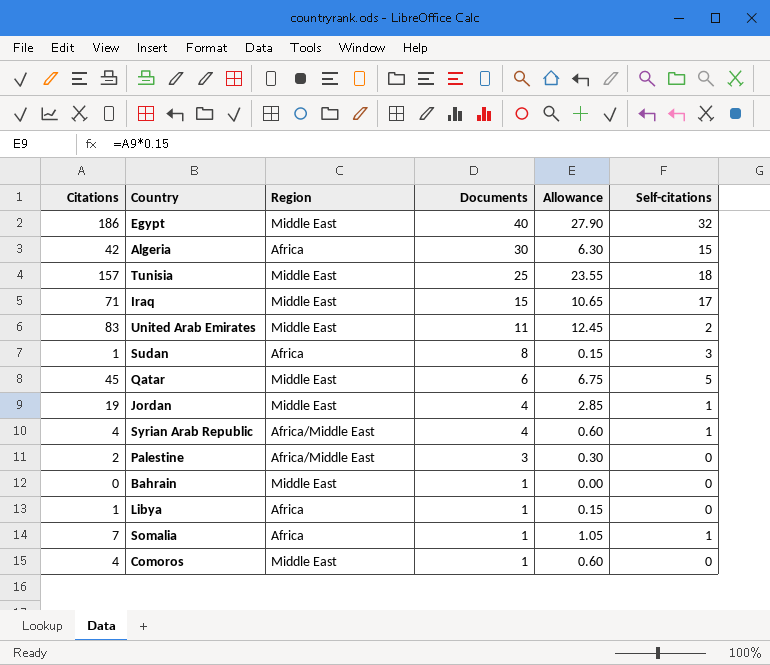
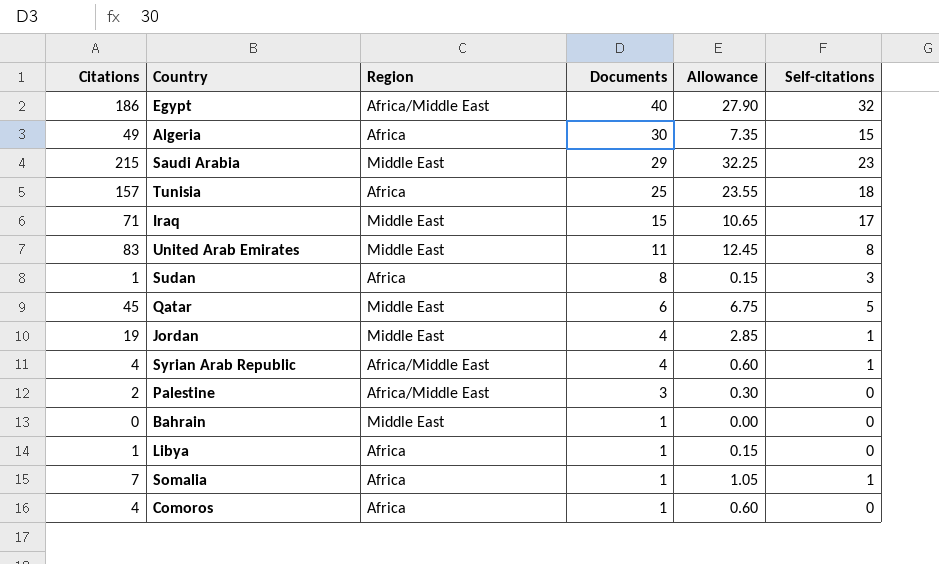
Egypt | Region: Middle East -> Africa/Middle East
Algeria | Citations: 42 -> 49
Algeria | Allowance: 6.30 -> 7.35
row Saudi Arabia: none -> 215 | Middle East | 29 | 32.25 | 23
Tunisia | Region: Middle East -> Africa
United Arab Emirates | Self-citations: 2 -> 8
Comoros | Region: Middle East -> Africa

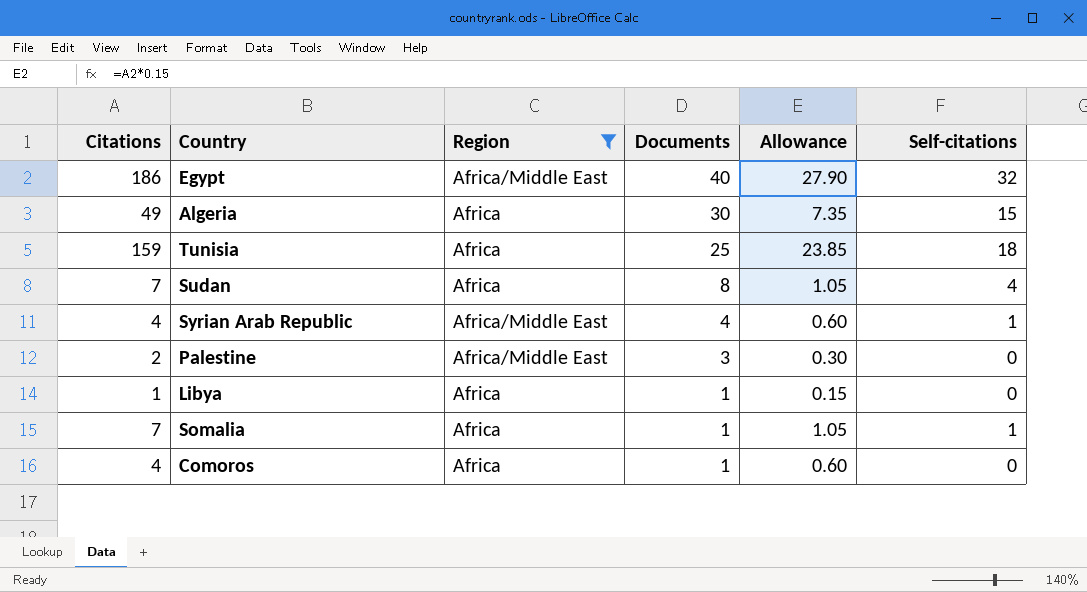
filter: none -> Region != Middle East
Tunisia | Citations: 157 -> 159
Tunisia | Allowance: 23.55 -> 23.85
Sudan | Citations: 1 -> 7
Sudan | Allowance: 0.15 -> 1.05
Sudan | Self-citations: 3 -> 4

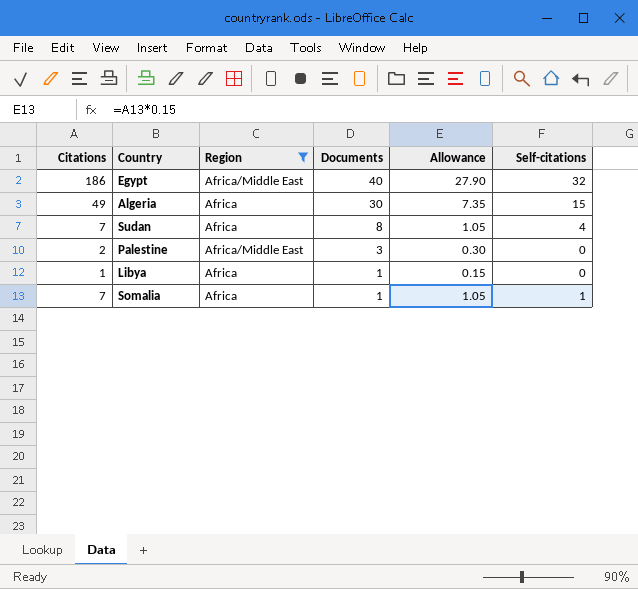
row Tunisia: 159 | Africa | 25 | 23.85 | 18 -> none
row Syrian Arab Republic: 4 | Africa/Middle East | 4 | 0.60 | 1 -> none
row Comoros: 4 | Africa | 1 | 0.60 | 0 -> none

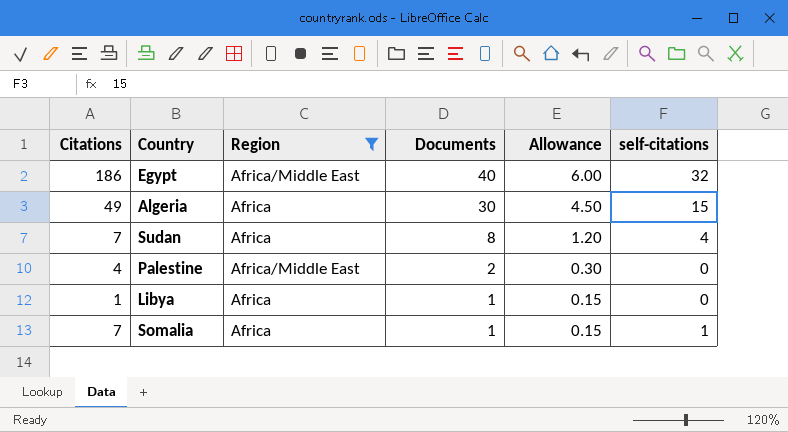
column Allowance | formula: [Citations] * 0.15 -> [Documents] * 0.15
column name: Self-citations -> self-citations
Palestine | Citations: 2 -> 4
Palestine | Documents: 3 -> 2

